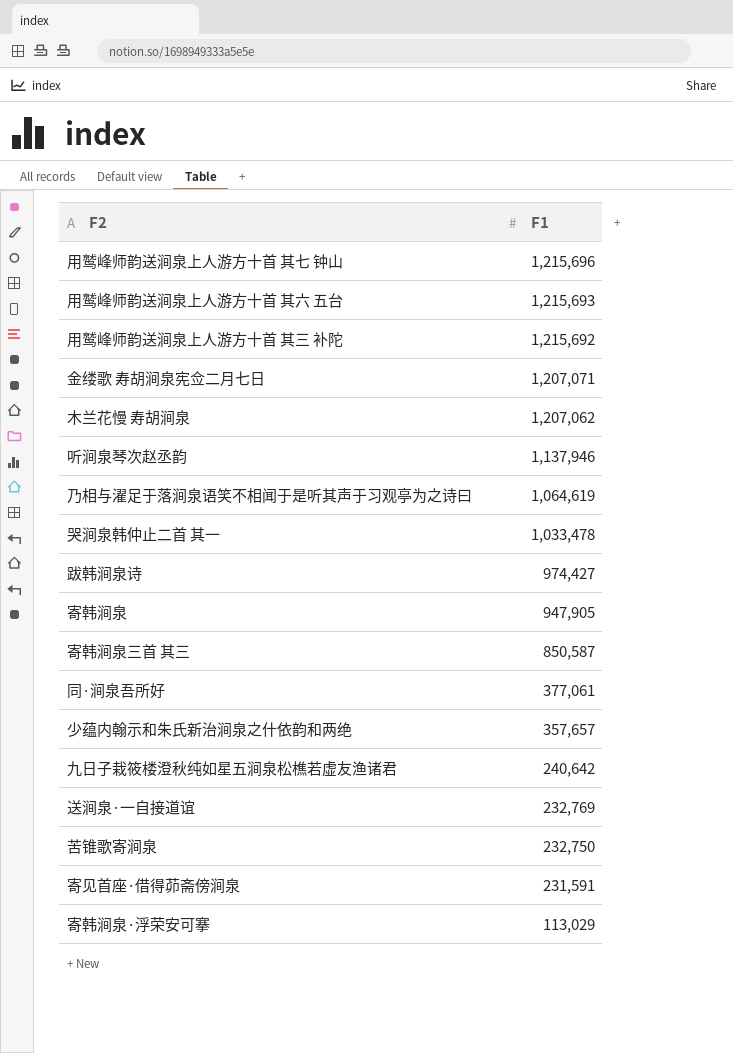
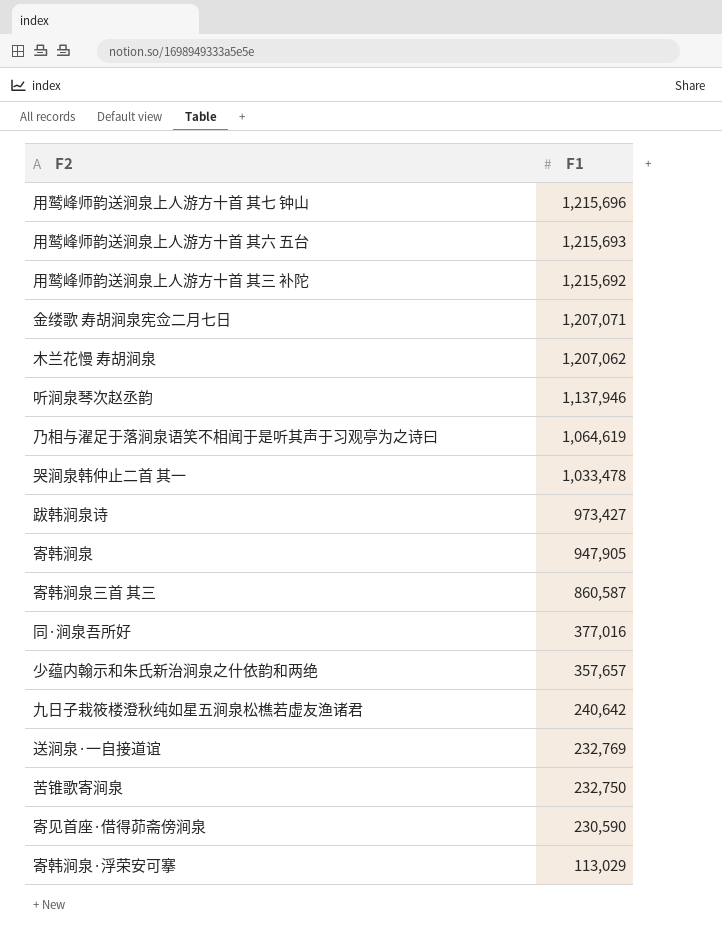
跋韩涧泉诗 | F1: 974,427 -> 973,427
寄韩涧泉三首 其三 | F1: 850,587 -> 860,587
同·涧泉吾所好 | F1: 377,061 -> 377,016
寄见首座·借得茆斋傍涧泉 | F1: 231,591 -> 230,590

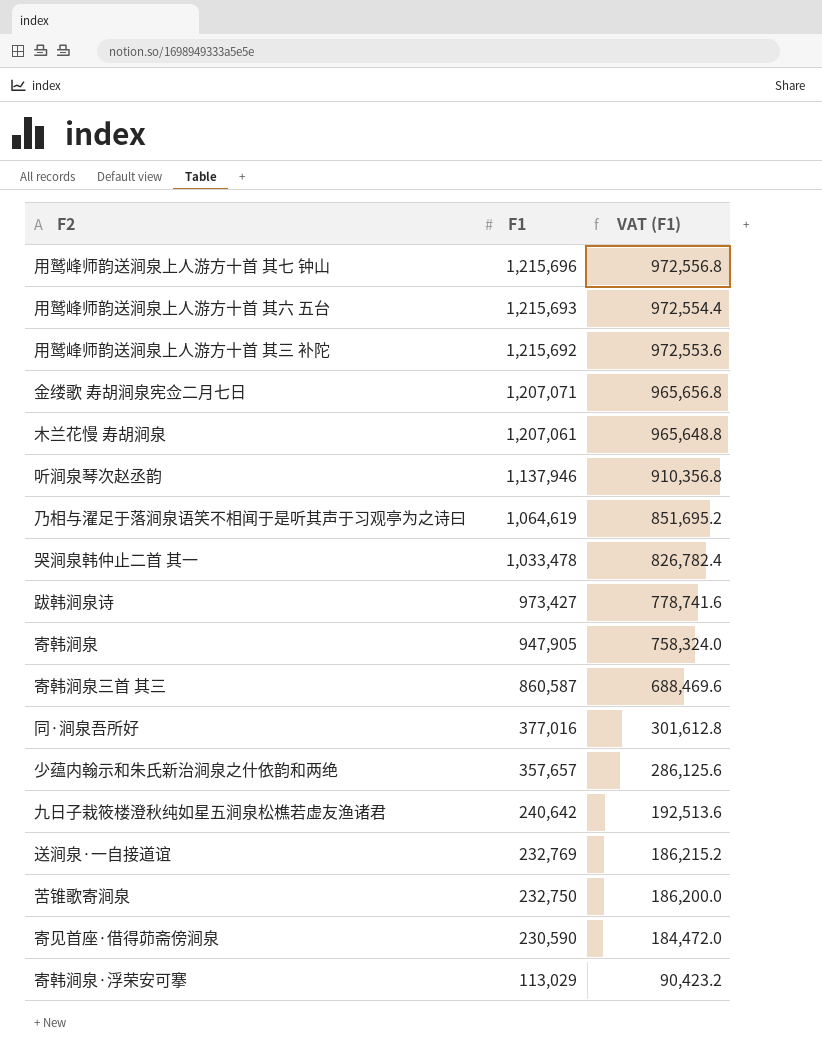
column VAT (F1) | formula: none -> [F1] * 0.8
木兰花慢 寿胡涧泉 | F1: 1,207,062 -> 1,207,061

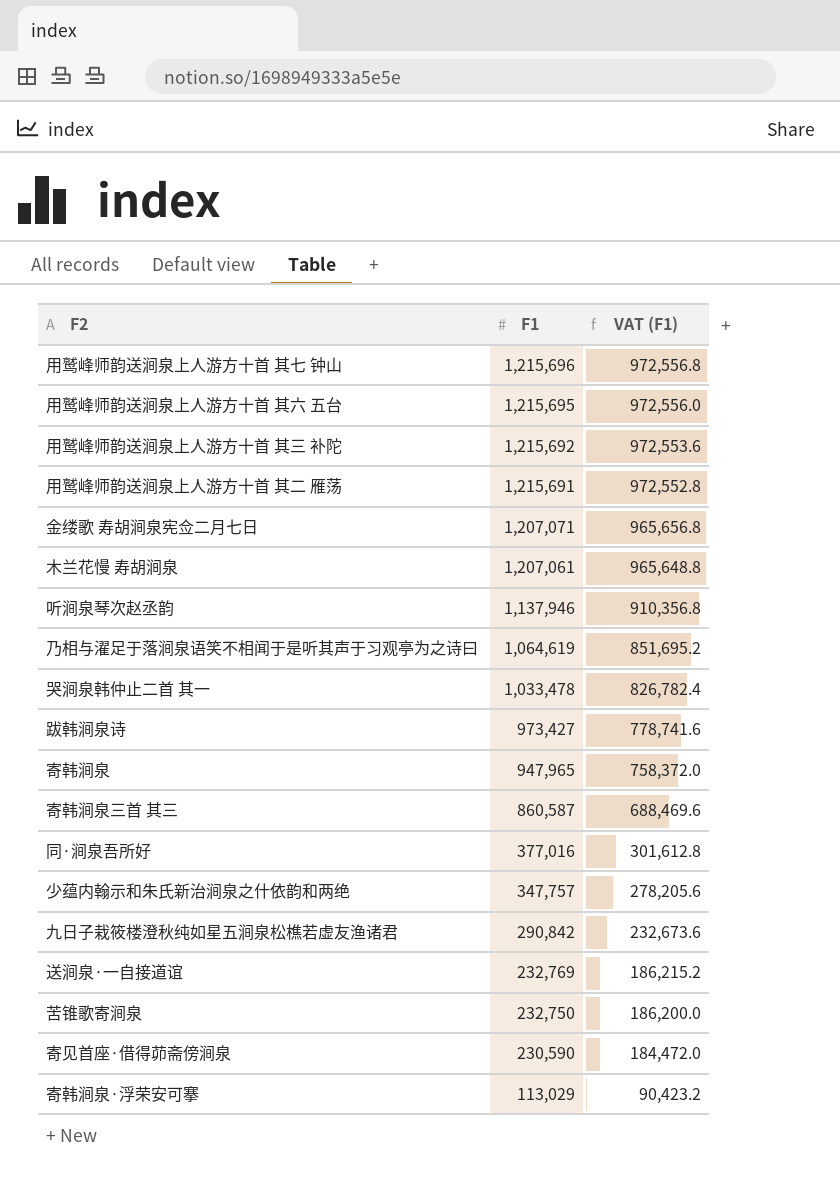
用鹫峰师韵送涧泉上人游方十首 其六 五台 | F1: 1,215,693 -> 1,215,695
用鹫峰师韵送涧泉上人游方十首 其六 五台 | VAT (F1): 972,554.4 -> 972,556.0
row 用鹫峰师韵送涧泉上人游方十首 其二 雁荡: none -> 1,215,691 | 972,552.8
寄韩涧泉 | F1: 947,905 -> 947,965
寄韩涧泉 | VAT (F1): 758,324.0 -> 758,372.0
少蕴内翰示和朱氏新治涧泉之什依韵和两绝 | F1: 357,657 -> 347,757
少蕴内翰示和朱氏新治涧泉之什依韵和两绝 | VAT (F1): 286,125.6 -> 278,205.6
九日子栽筱楼澄秋纯如星五涧泉松樵若虚友渔诸君 | F1: 240,642 -> 290,842
九日子栽筱楼澄秋纯如星五涧泉松樵若虚友渔诸君 | VAT (F1): 192,513.6 -> 232,673.6

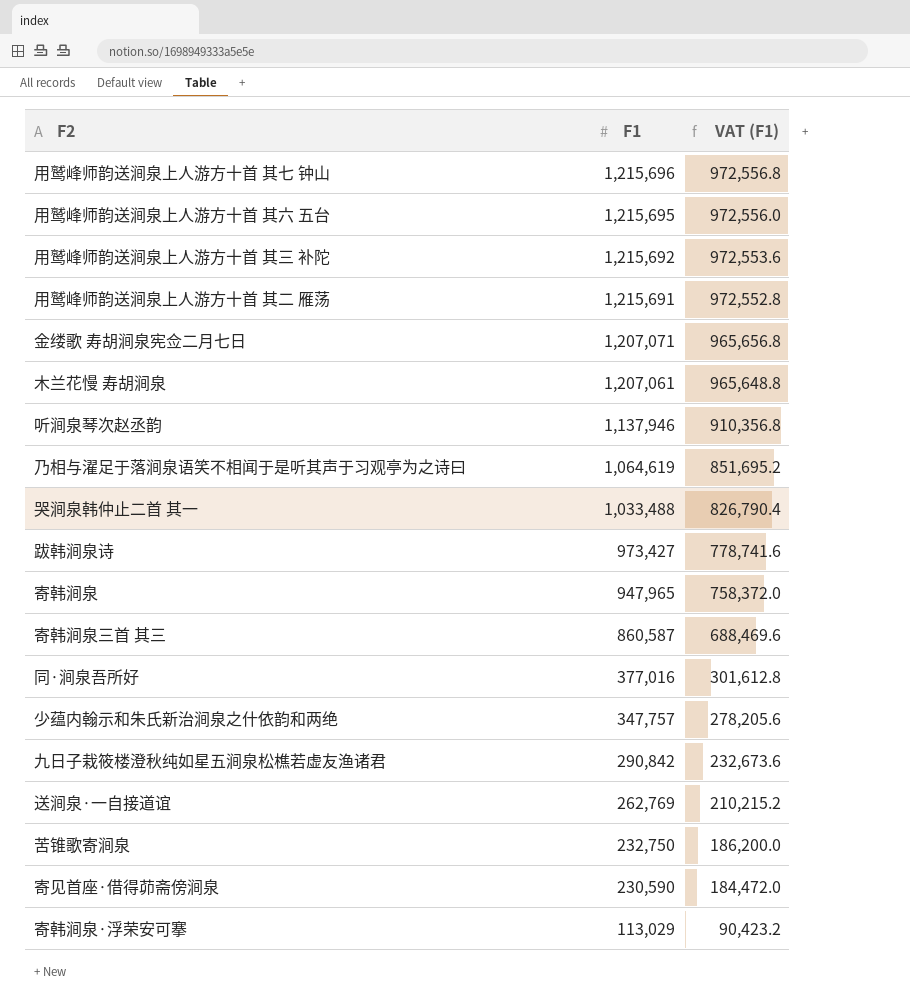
哭涧泉韩仲止二首 其一 | F1: 1,033,478 -> 1,033,488
哭涧泉韩仲止二首 其一 | VAT (F1): 826,782.4 -> 826,790.4
送涧泉·一自接道谊 | F1: 232,769 -> 262,769
送涧泉·一自接道谊 | VAT (F1): 186,215.2 -> 210,215.2

